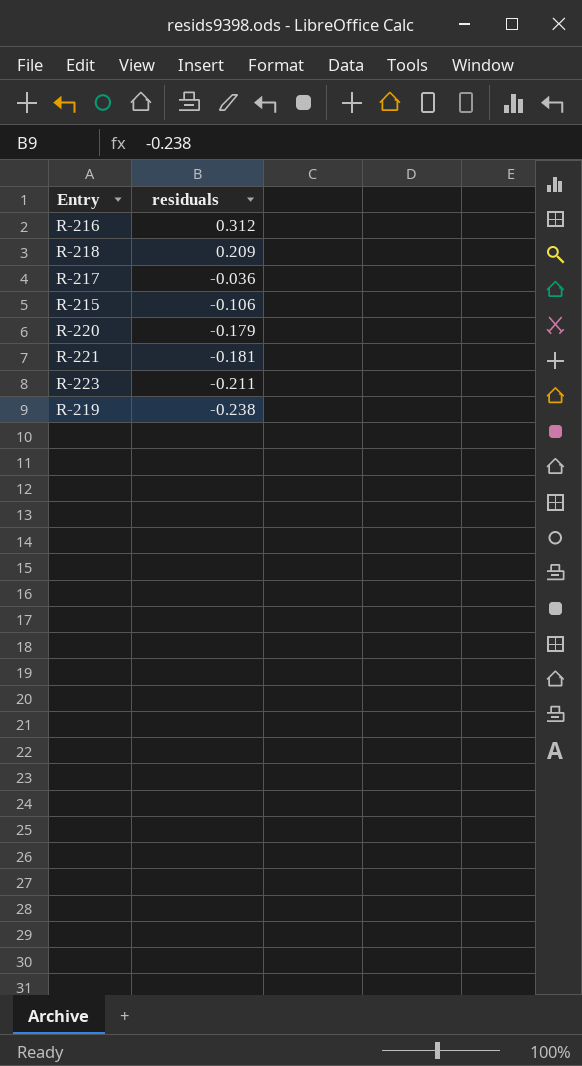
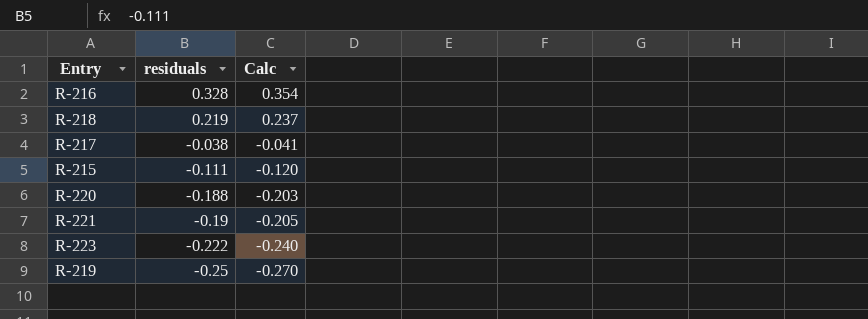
column Calc | formula: none -> [residuals] * 1.08
R-216 | residuals: 0.312 -> 0.328
R-218 | residuals: 0.209 -> 0.219
R-217 | residuals: -0.036 -> -0.038
R-215 | residuals: -0.106 -> -0.111
R-220 | residuals: -0.179 -> -0.188
R-221 | residuals: -0.181 -> -0.19
R-223 | residuals: -0.211 -> -0.222
R-219 | residuals: -0.238 -> -0.25

